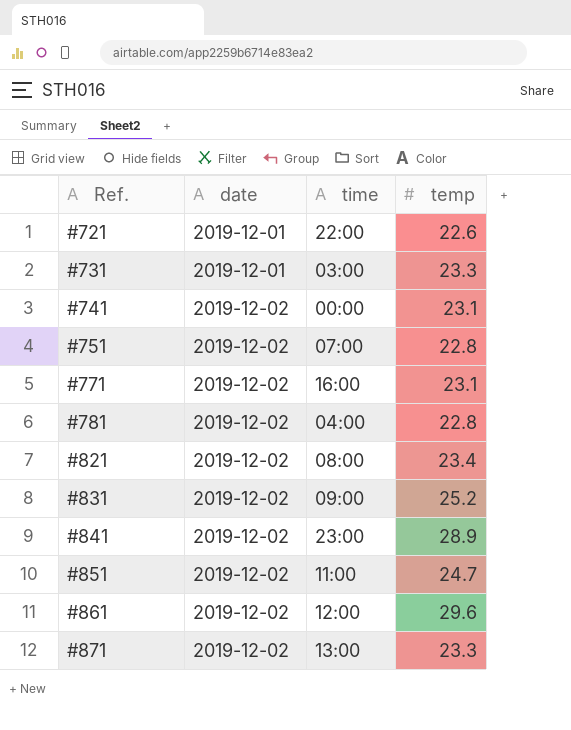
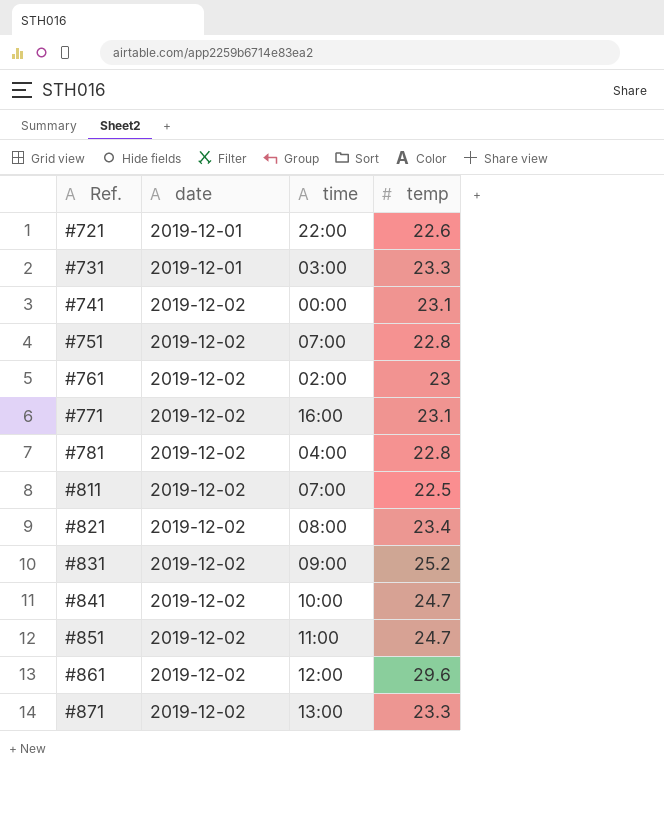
row #761: none -> 2019-12-02 | 02:00 | 23
row #811: none -> 2019-12-02 | 07:00 | 22.5
#841 | time: 23:00 -> 10:00
#841 | temp: 28.9 -> 24.7

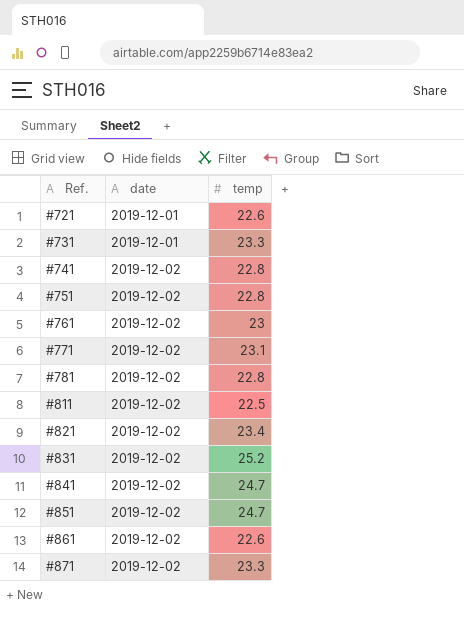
column time | position: 3 -> none
#741 | temp: 23.1 -> 22.8
#861 | temp: 29.6 -> 22.6

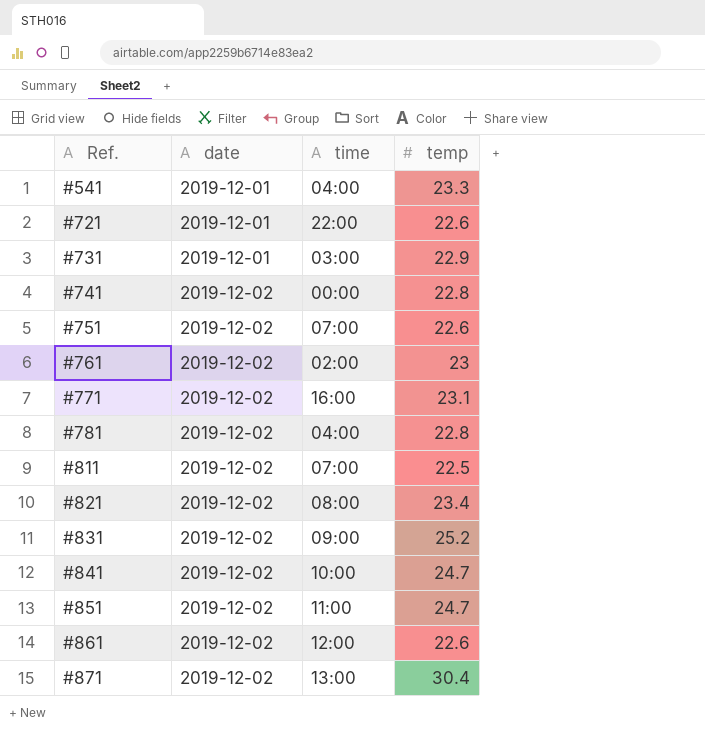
column time | position: none -> 3
row #541: none -> 2019-12-01 | 04:00 | 23.3
#731 | temp: 23.3 -> 22.9
#751 | temp: 22.8 -> 22.6
#871 | temp: 23.3 -> 30.4

